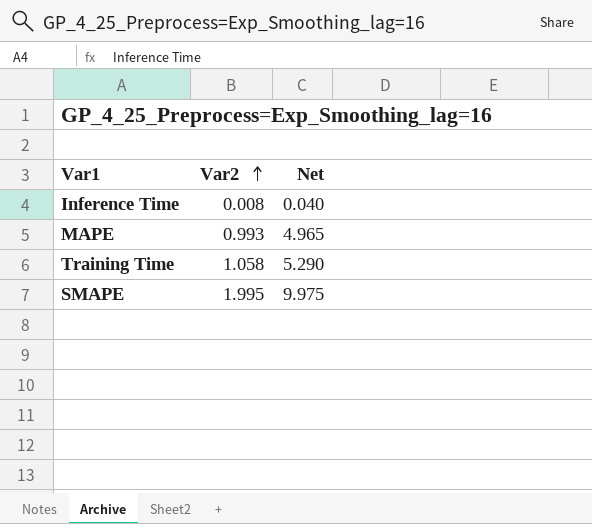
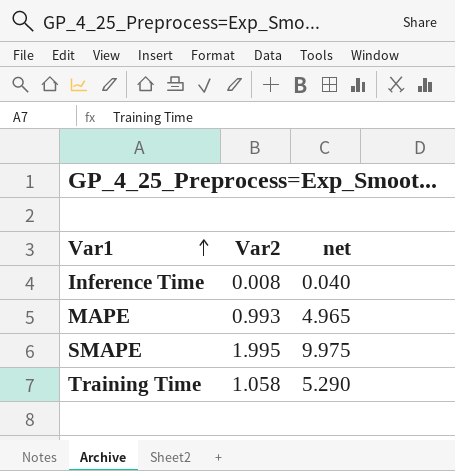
row order: Var2 ascending -> Var1 ascending
column name: Net -> net

